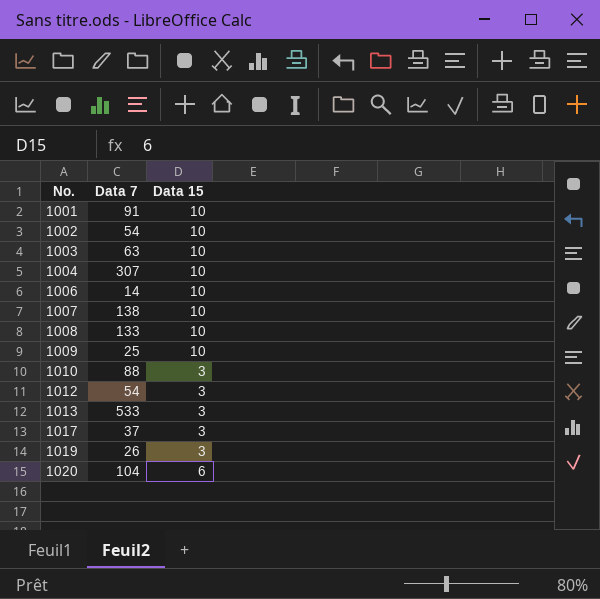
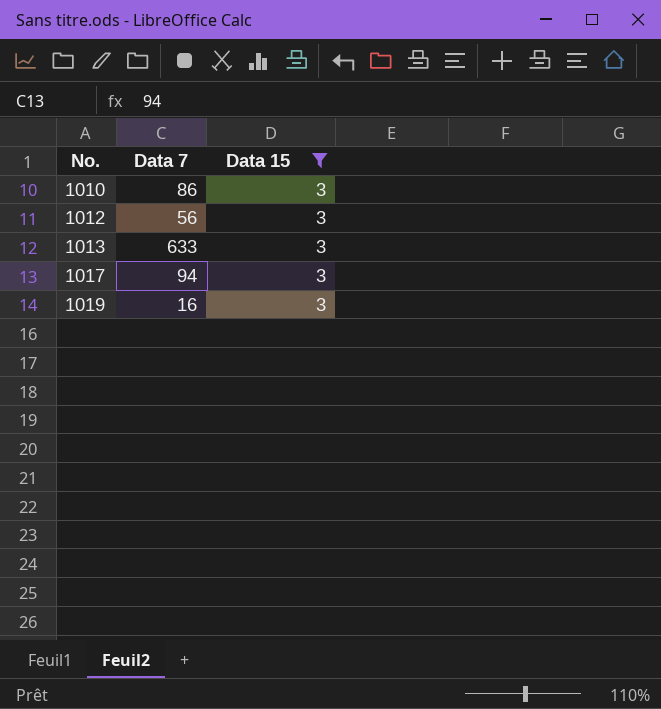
filter: none -> Data 15 = 3
1010 | Data 7: 88 -> 86
1012 | Data 7: 54 -> 56
1013 | Data 7: 533 -> 633
1017 | Data 7: 37 -> 94
1019 | Data 7: 26 -> 16

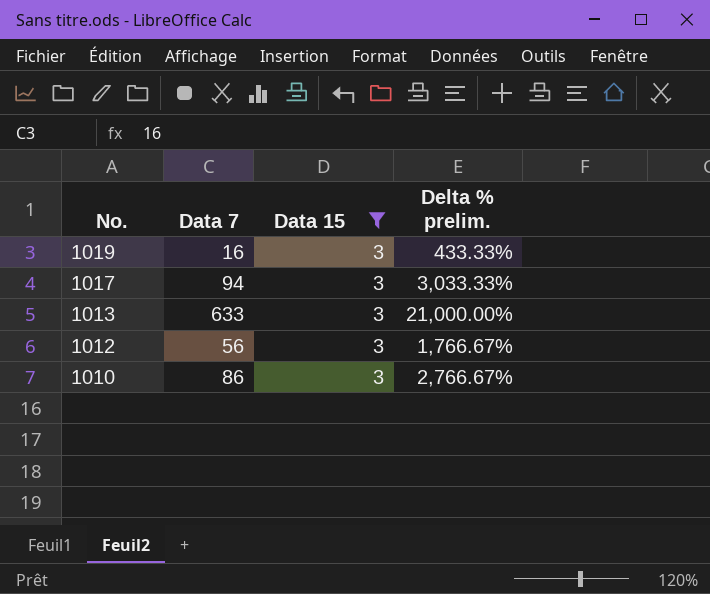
row order: No. ascending -> No. descending
column Delta % prelim. | formula: none -> ([Data 7] - [Data 15]) / [Data 15]

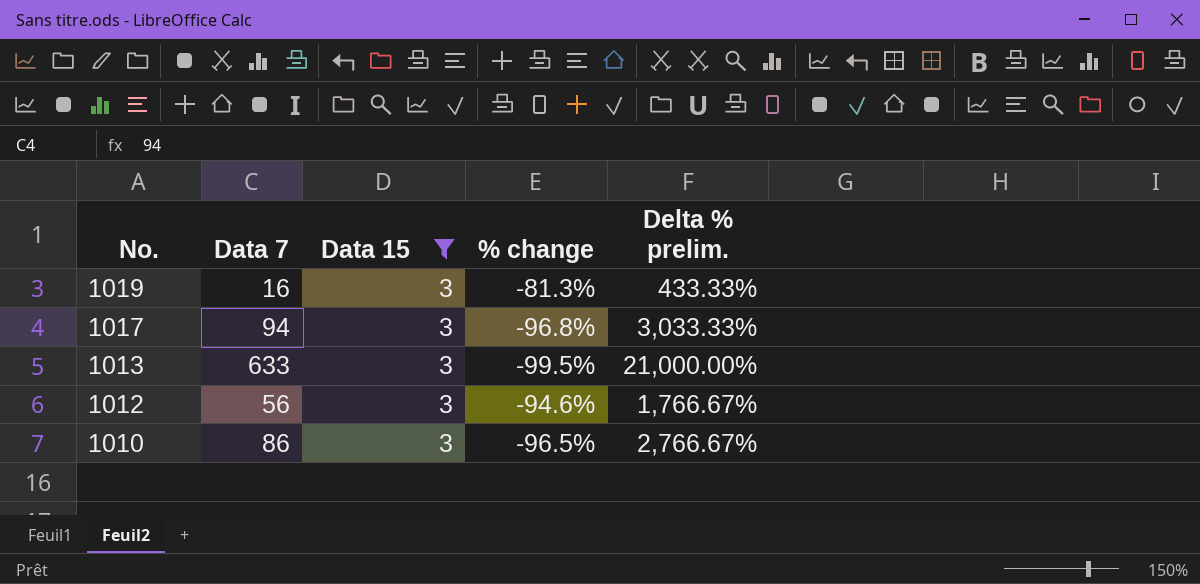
column % change | formula: none -> ([Data 15] - [Data 7]) / [Data 7]

